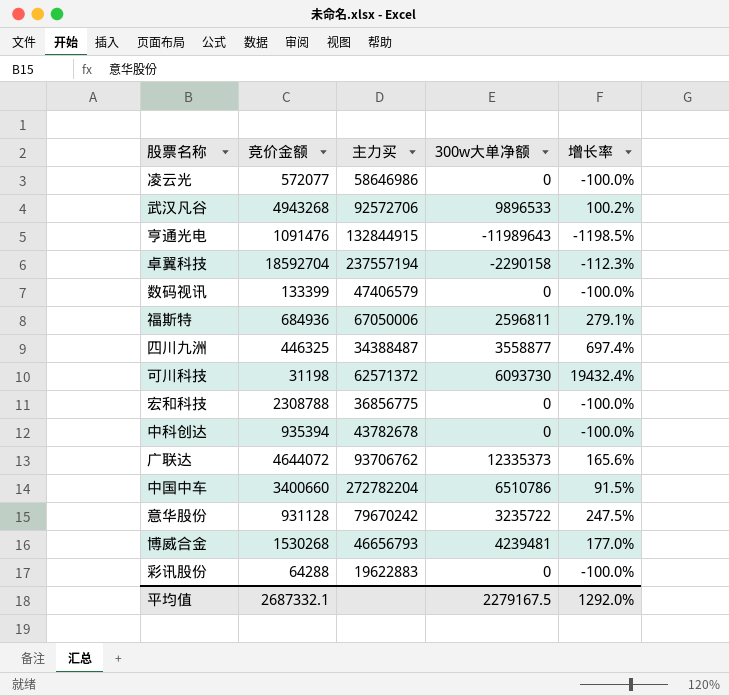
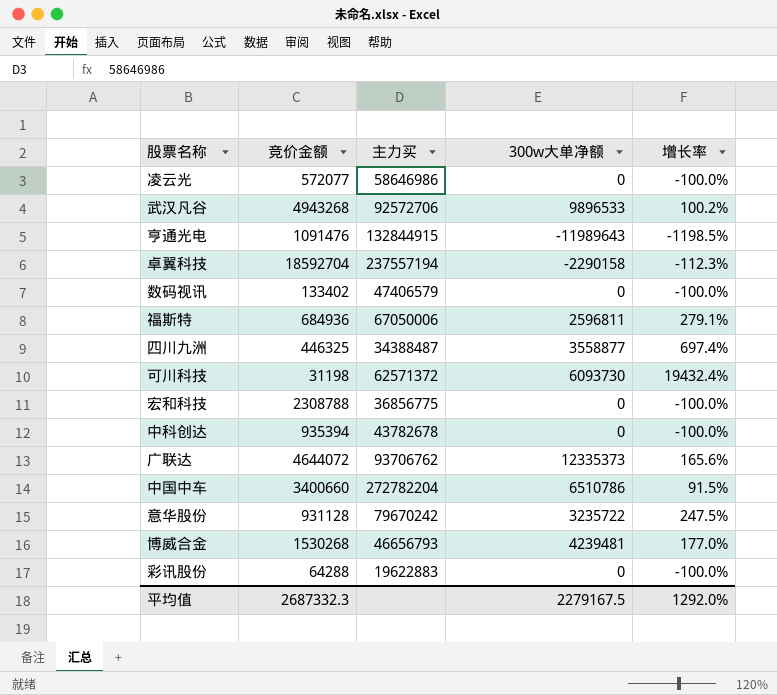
数码视讯 | 竞价金额: 133399 -> 133402
平均值 | 竞价金额: 2687332.1 -> 2687332.3

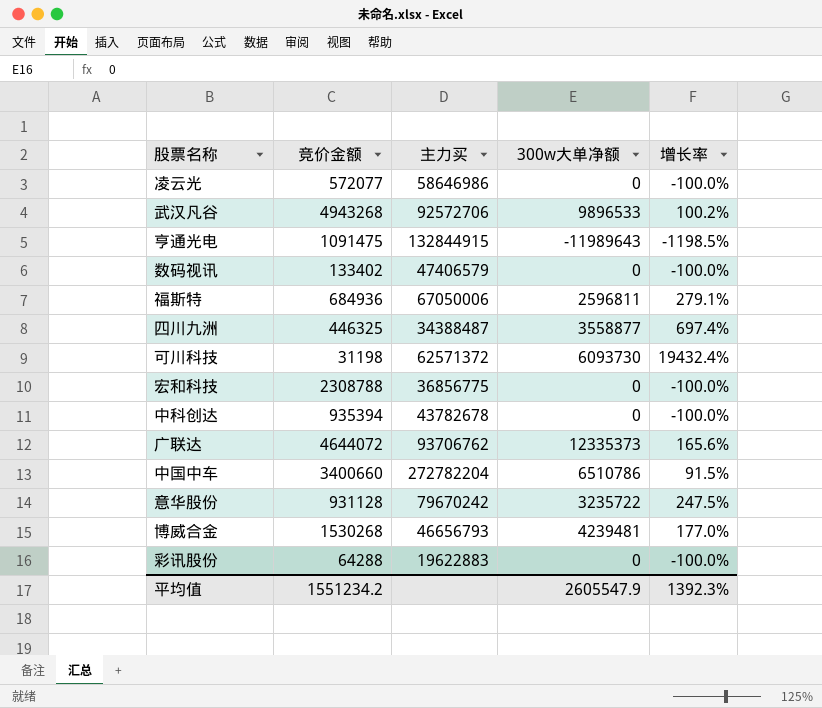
row 卓翼科技: 18592704 | 237557194 | -2290158 | -112.3% -> none
亨通光电 | 竞价金额: 1091476 -> 1091475
平均值 | 竞价金额: 2687332.3 -> 1551234.2
平均值 | 300w大单净额: 2279167.5 -> 2605547.9
平均值 | 增长率: 1292.0% -> 1392.3%

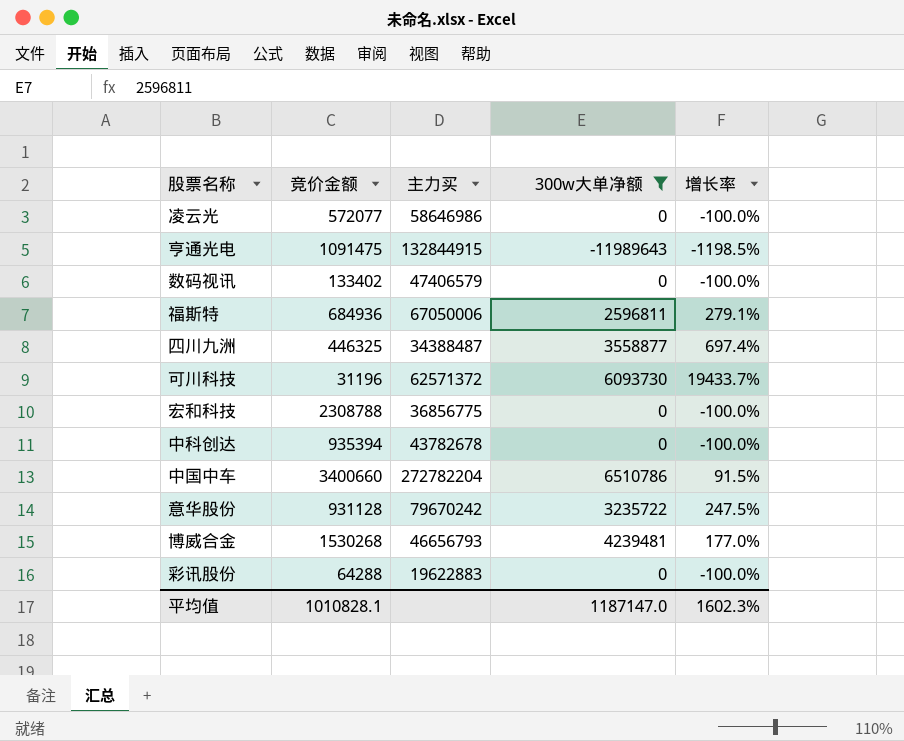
filter: none -> 300w大单净额 <= 6510786
可川科技 | 竞价金额: 31198 -> 31196
可川科技 | 增长率: 19432.4% -> 19433.7%
平均值 | 竞价金额: 1551234.2 -> 1010828.1
平均值 | 300w大单净额: 2605547.9 -> 1187147.0
平均值 | 增长率: 1392.3% -> 1602.3%

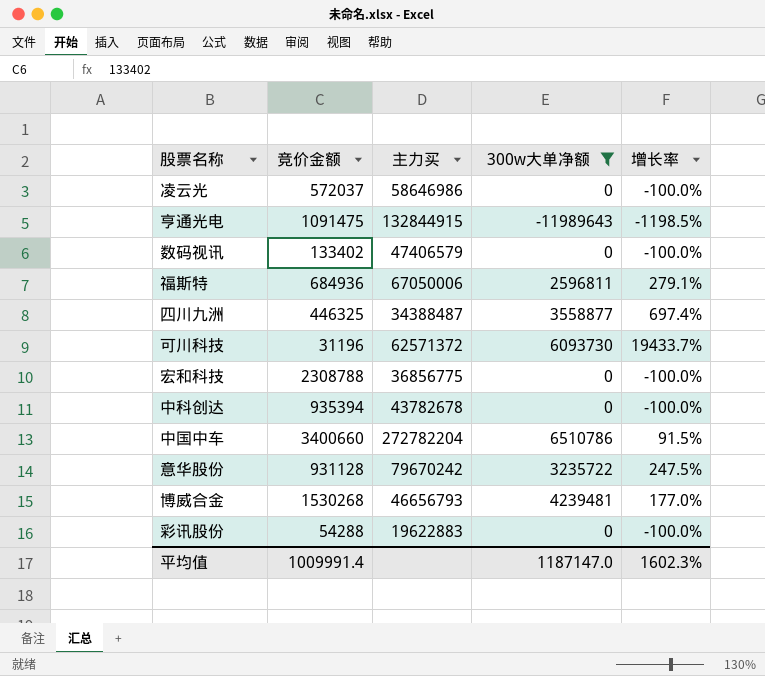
凌云光 | 竞价金额: 572077 -> 572037
彩讯股份 | 竞价金额: 64288 -> 54288
平均值 | 竞价金额: 1010828.1 -> 1009991.4

